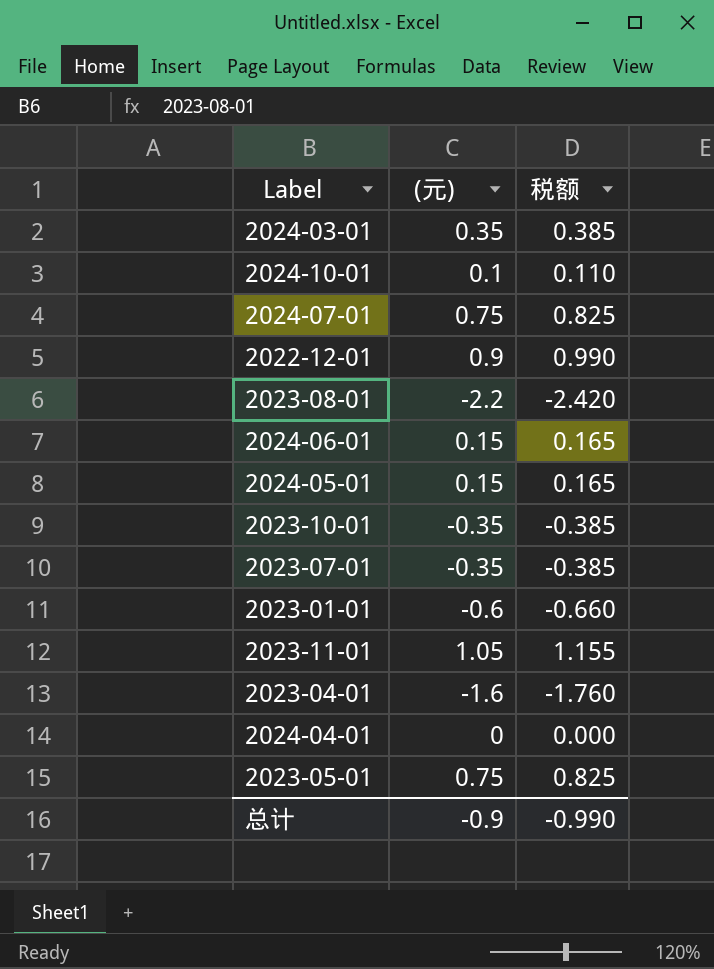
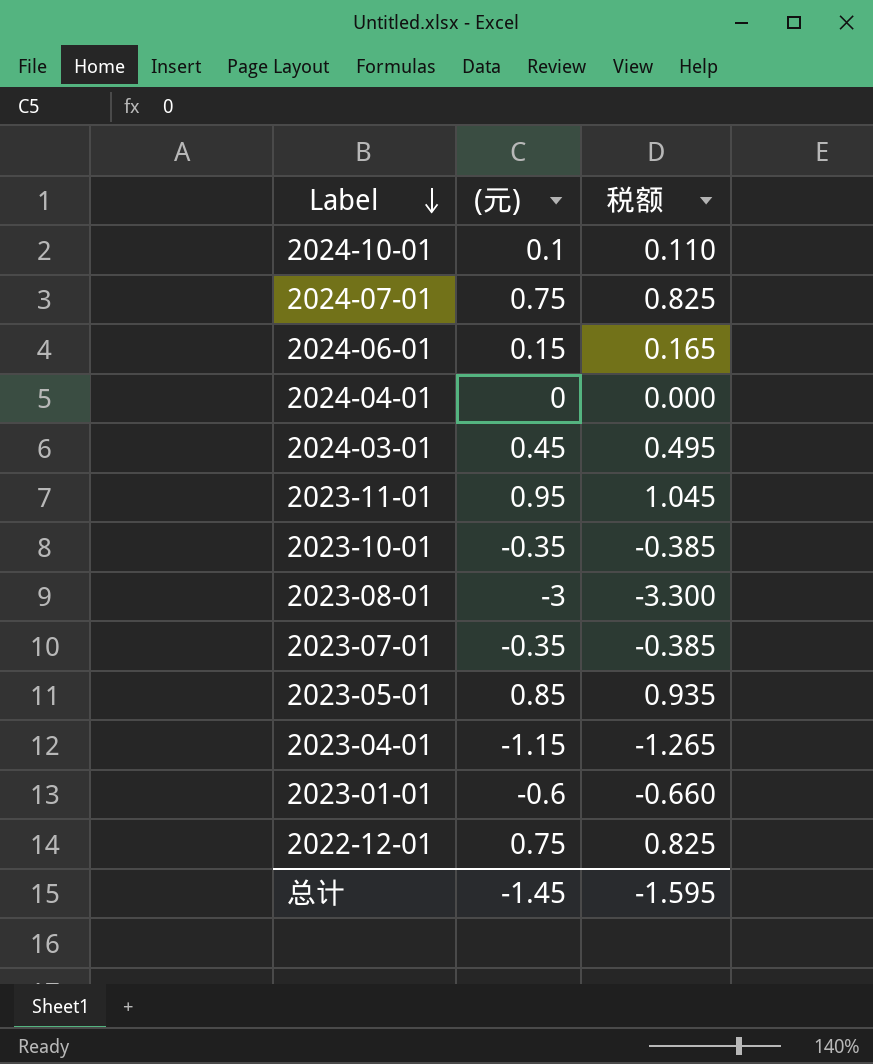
row order: none -> Label descending
row 2024-05-01: 0.15 | 0.165 -> none
2024-03-01 | (元): 0.35 -> 0.45
2024-03-01 | 税额: 0.385 -> 0.495
2023-11-01 | (元): 1.05 -> 0.95
2023-11-01 | 税额: 1.155 -> 1.045
2023-08-01 | (元): -2.2 -> -3
2023-08-01 | 税额: -2.420 -> -3.300
2023-05-01 | (元): 0.75 -> 0.85
2023-05-01 | 税额: 0.825 -> 0.935
2023-04-01 | (元): -1.6 -> -1.15
2023-04-01 | 税额: -1.760 -> -1.265
2022-12-01 | (元): 0.9 -> 0.75
2022-12-01 | 税额: 0.990 -> 0.825
总计 | (元): -0.9 -> -1.45
总计 | 税额: -0.990 -> -1.595

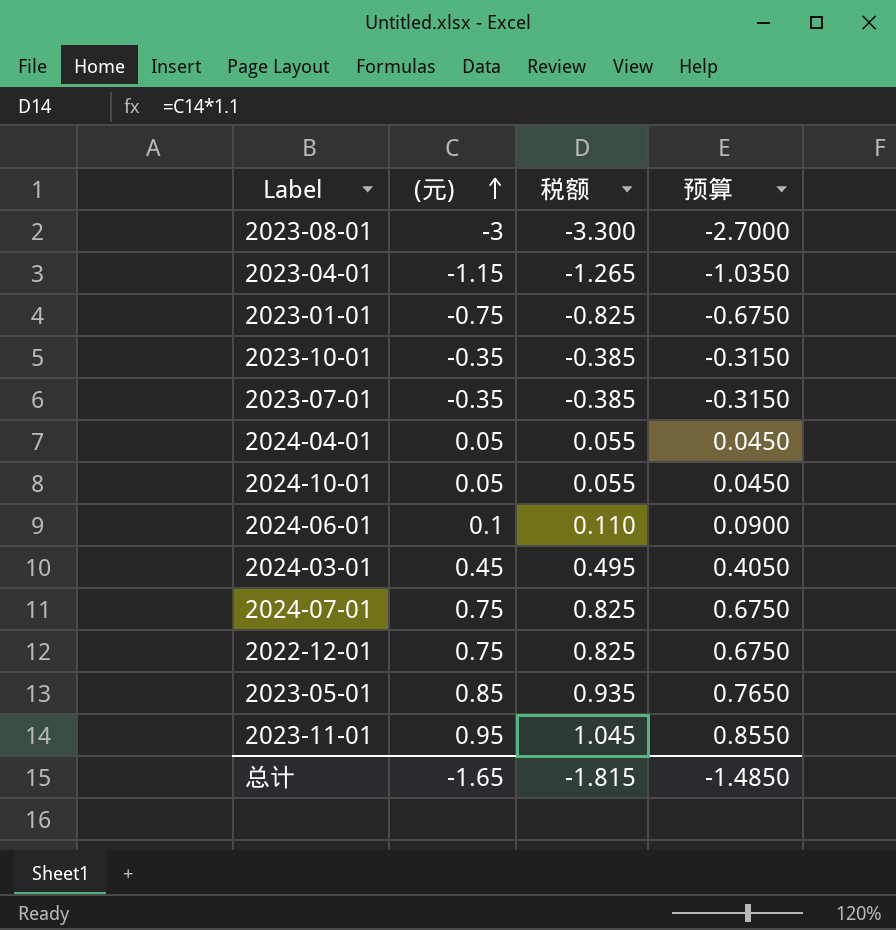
row order: Label descending -> (元) ascending
column 预算 | formula: none -> [(元)] * 0.9
2023-01-01 | (元): -0.6 -> -0.75
2023-01-01 | 税额: -0.660 -> -0.825
2024-04-01 | (元): 0 -> 0.05
2024-04-01 | 税额: 0.000 -> 0.055
2024-10-01 | (元): 0.1 -> 0.05
2024-10-01 | 税额: 0.110 -> 0.055
2024-06-01 | (元): 0.15 -> 0.1
2024-06-01 | 税额: 0.165 -> 0.110
总计 | (元): -1.45 -> -1.65
总计 | 税额: -1.595 -> -1.815

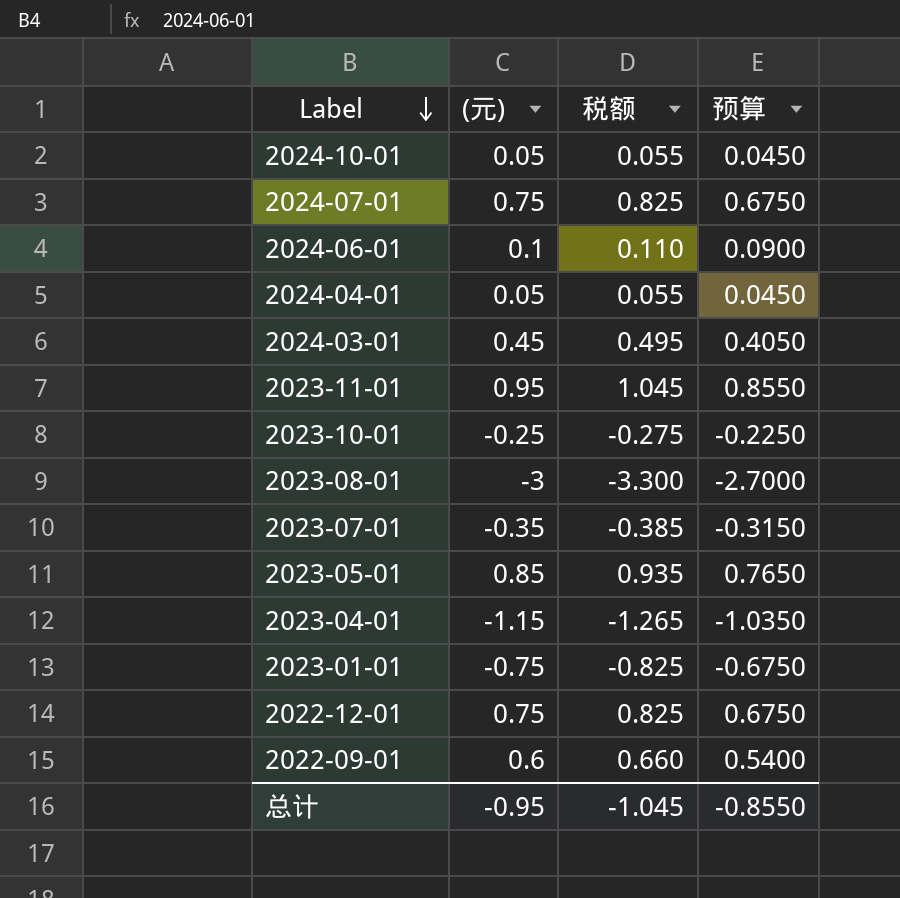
row order: (元) ascending -> Label descending
2023-10-01 | (元): -0.35 -> -0.25
2023-10-01 | 税额: -0.385 -> -0.275
2023-10-01 | 预算: -0.3150 -> -0.2250
row 2022-09-01: none -> 0.6 | 0.660 | 0.5400
总计 | (元): -1.65 -> -0.95
总计 | 税额: -1.815 -> -1.045
总计 | 预算: -1.4850 -> -0.8550

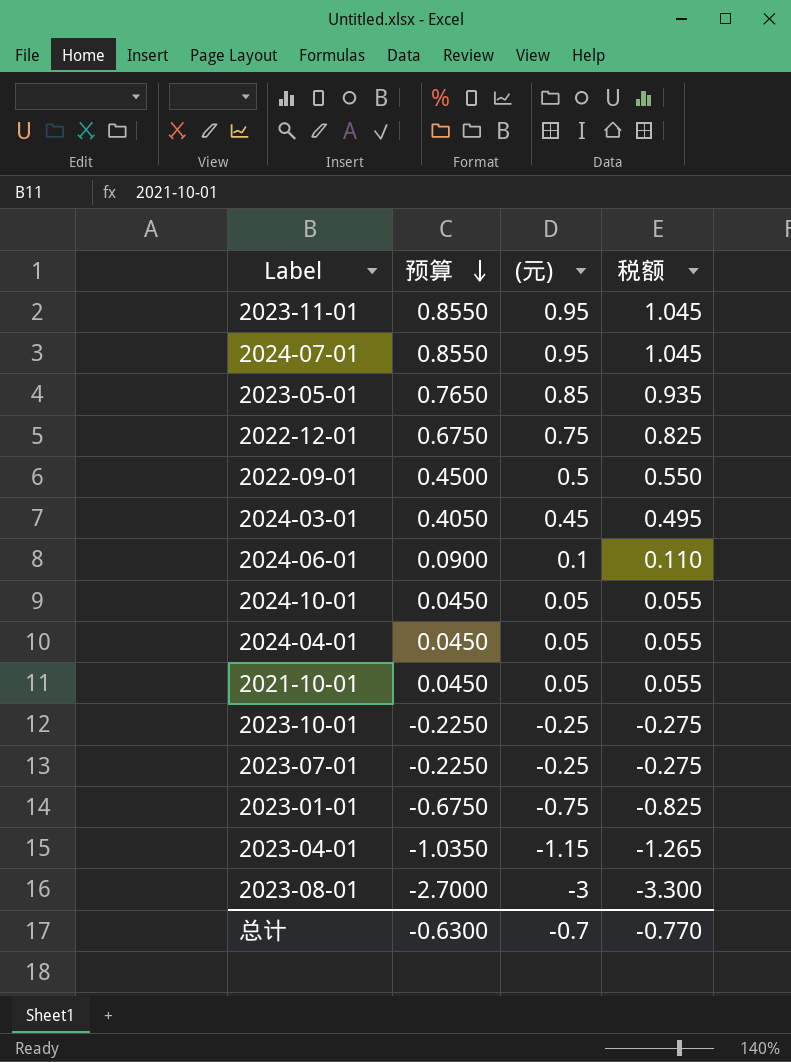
row order: Label descending -> 预算 descending
column 预算 | position: 4 -> 2
2024-07-01 | 预算: 0.6750 -> 0.8550
2024-07-01 | (元): 0.75 -> 0.95
2024-07-01 | 税额: 0.825 -> 1.045
2022-09-01 | 预算: 0.5400 -> 0.4500
2022-09-01 | (元): 0.6 -> 0.5
2022-09-01 | 税额: 0.660 -> 0.550
row 2021-10-01: none -> 0.0450 | 0.05 | 0.055
2023-07-01 | 预算: -0.3150 -> -0.2250
2023-07-01 | (元): -0.35 -> -0.25
2023-07-01 | 税额: -0.385 -> -0.275
总计 | 预算: -0.8550 -> -0.6300
总计 | (元): -0.95 -> -0.7
总计 | 税额: -1.045 -> -0.770

